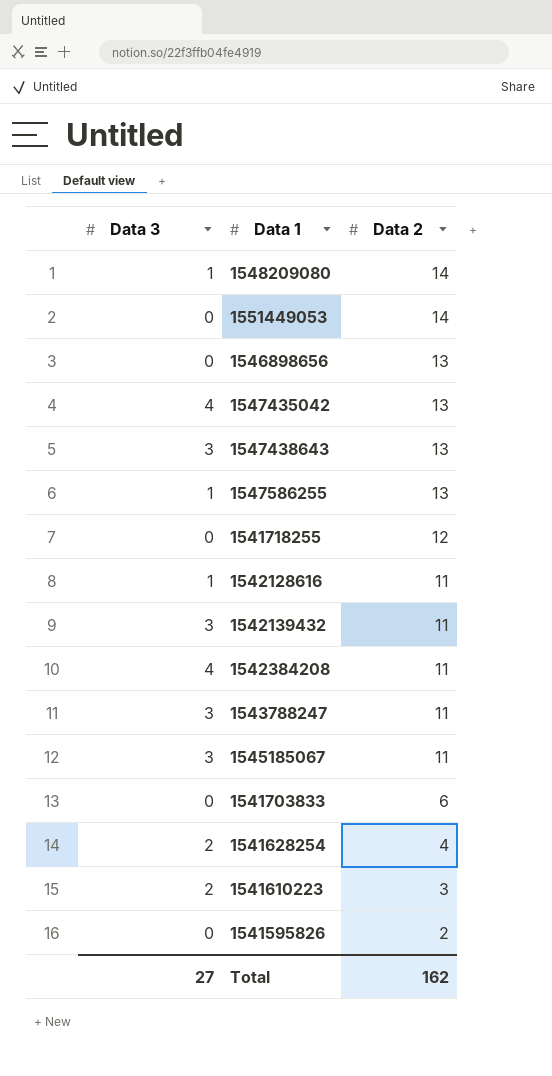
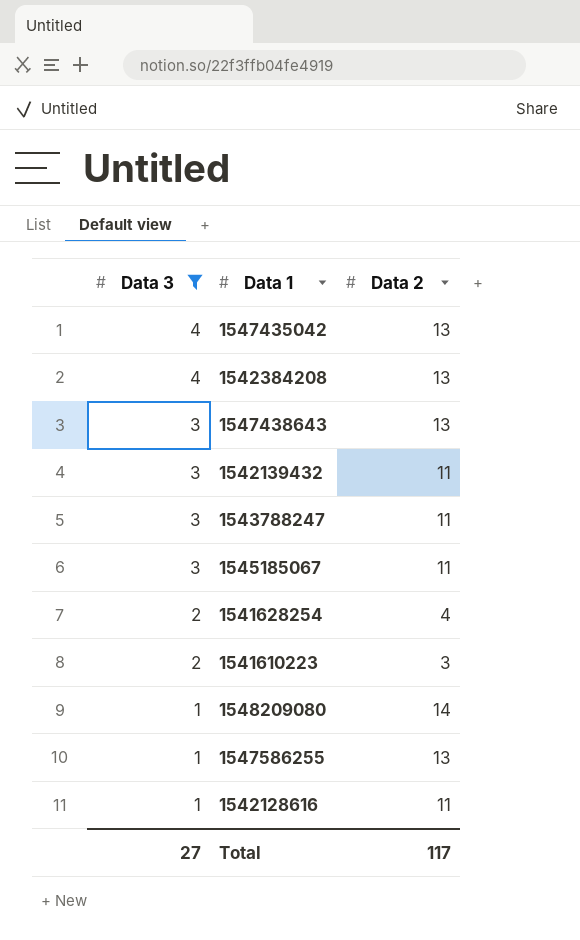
filter: none -> Data 3 != 0
row order: Data 2 descending -> Data 3 descending
1542384208 | Data 2: 11 -> 13
Total | Data 2: 162 -> 117

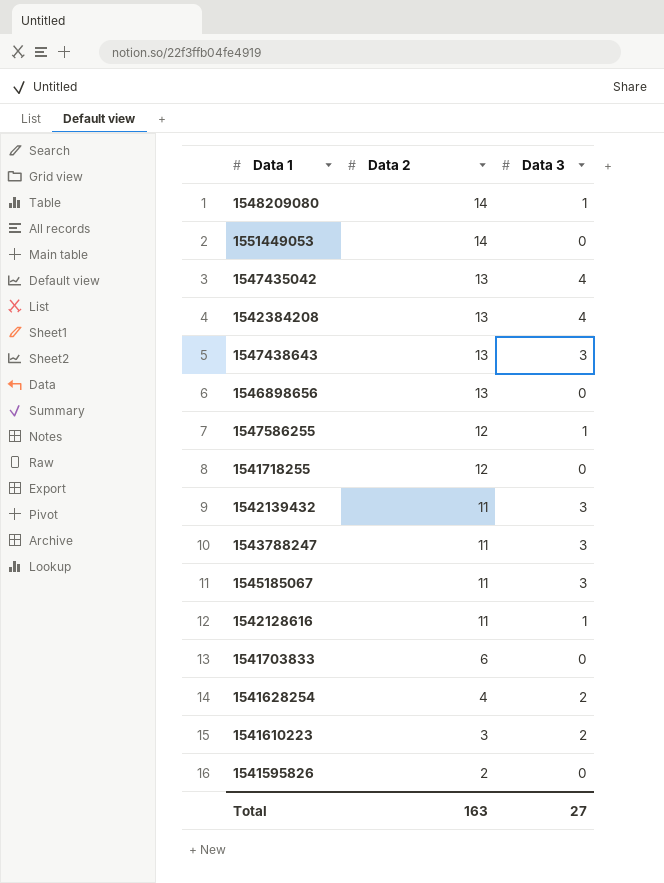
filter: Data 3 != 0 -> none
row order: Data 3 descending -> Data 2 descending
column Data 3 | position: 1 -> 3
1547586255 | Data 2: 13 -> 12
Total | Data 2: 117 -> 163

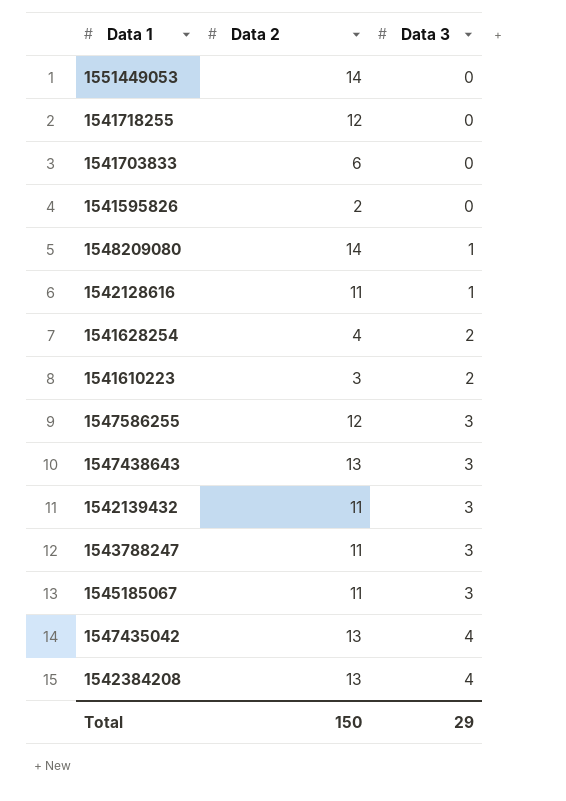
row order: Data 2 descending -> Data 3 ascending
row 1546898656: 13 | 0 -> none
1547586255 | Data 3: 1 -> 3
Total | Data 2: 163 -> 150
Total | Data 3: 27 -> 29

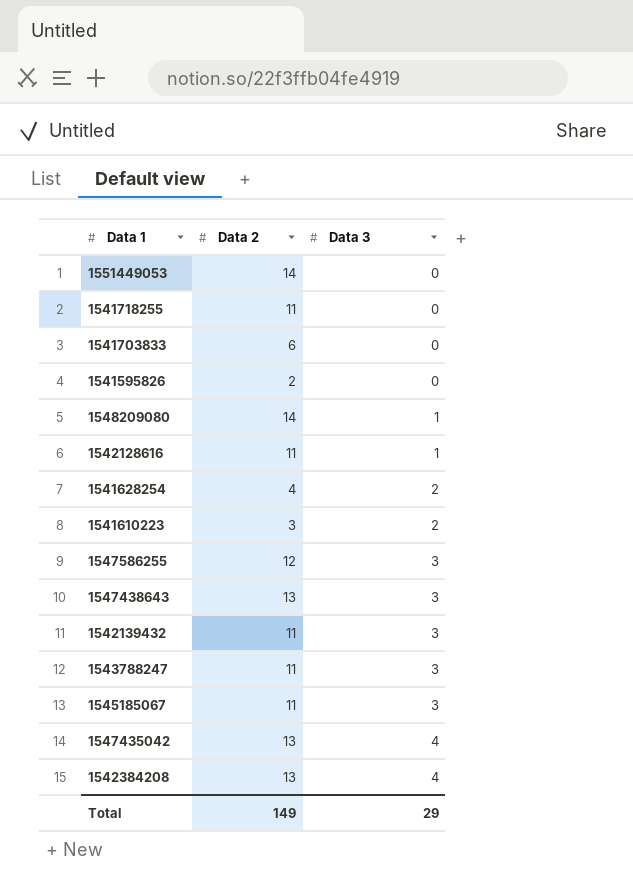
1541718255 | Data 2: 12 -> 11
Total | Data 2: 150 -> 149

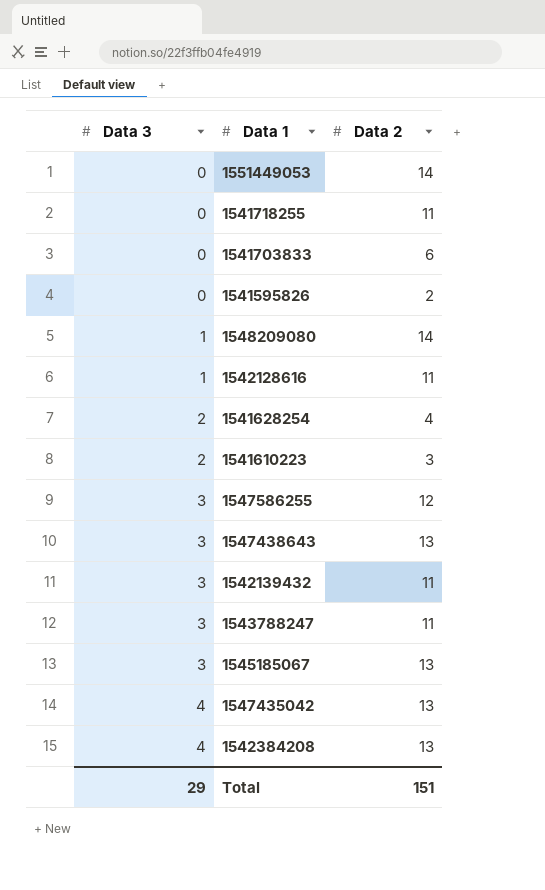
column Data 3 | position: 3 -> 1
1545185067 | Data 2: 11 -> 13
Total | Data 2: 149 -> 151

